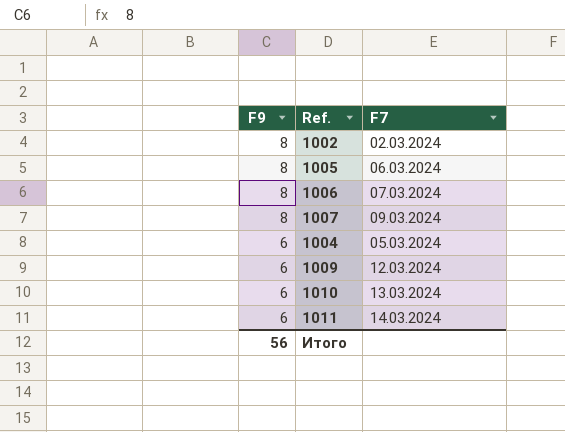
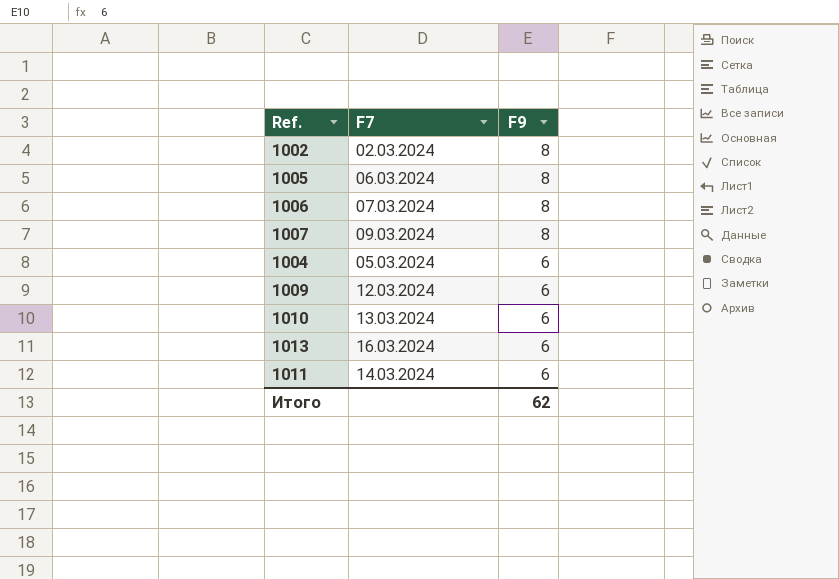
column F9 | position: 1 -> 3
row 1013: none -> 16.03.2024 | 6
Итого | F9: 56 -> 62

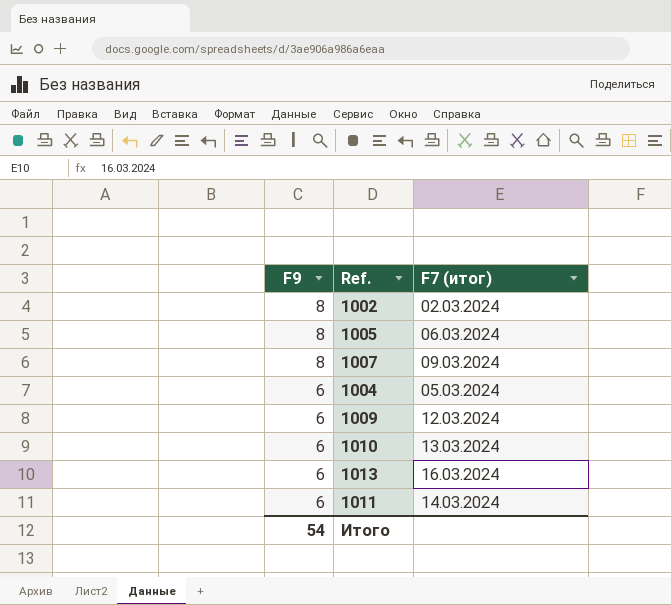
column F9 | position: 3 -> 1
column name: F7 -> F7 (итог)
row 1006: 07.03.2024 | 8 -> none
Итого | F9: 62 -> 54

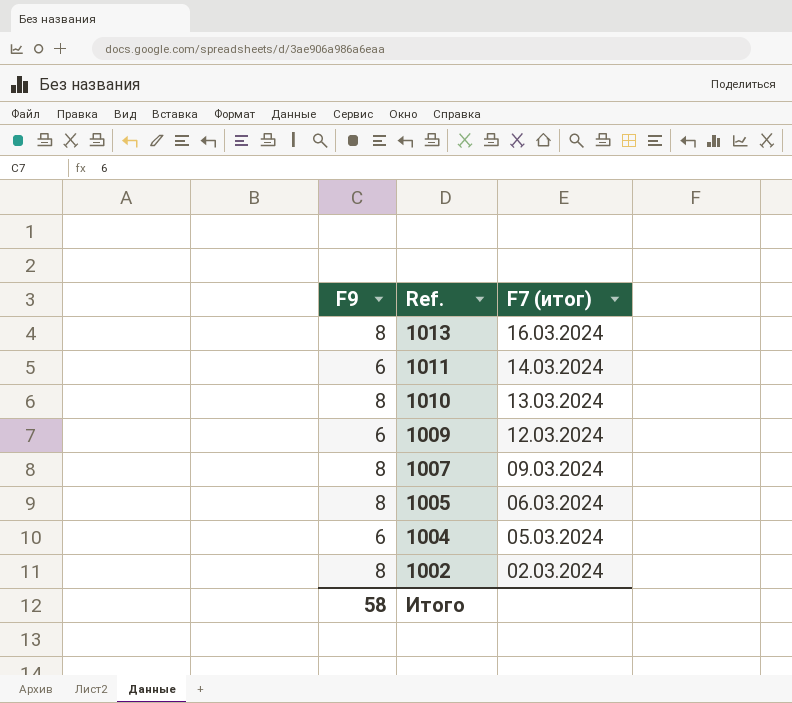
row order: F9 descending -> Ref. descending
1013 | F9: 6 -> 8
1010 | F9: 6 -> 8
Итого | F9: 54 -> 58

